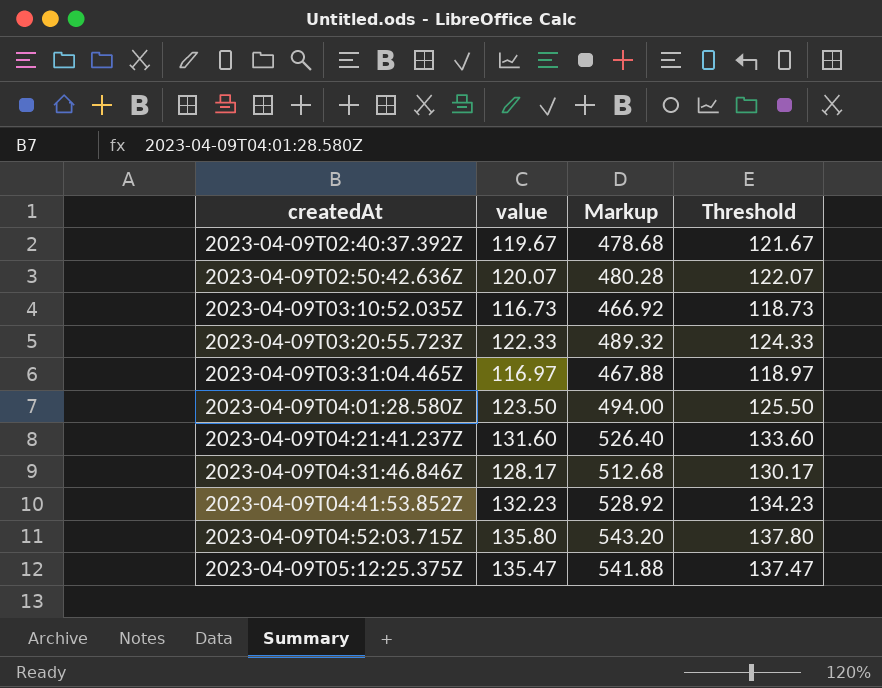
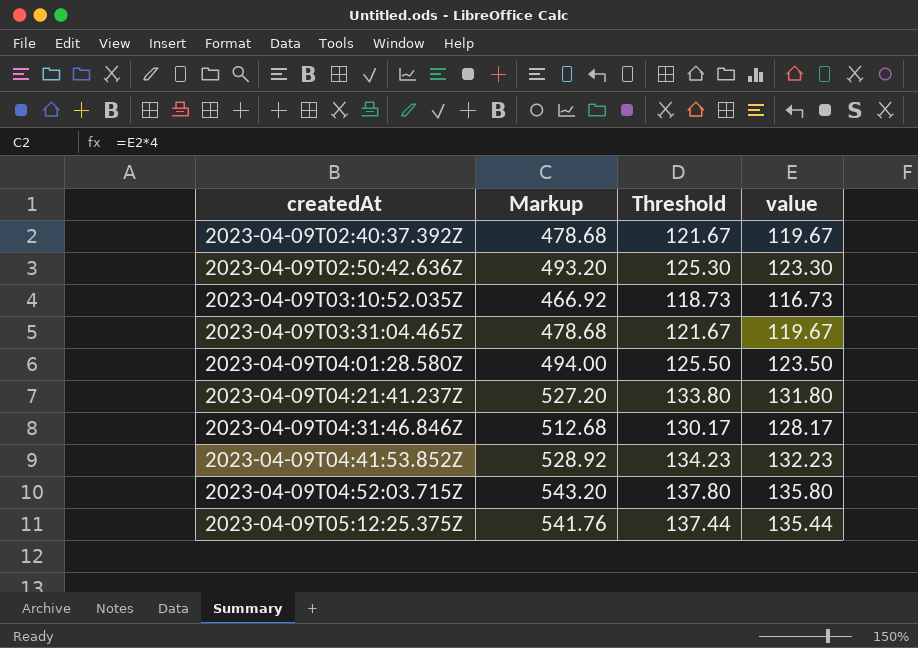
column value | position: 2 -> 4
row 2023-04-09T03:20:55.723Z: 122.33 | 489.32 | 124.33 -> none
2023-04-09T02:50:42.636Z | Markup: 480.28 -> 493.20
2023-04-09T02:50:42.636Z | Threshold: 122.07 -> 125.30
2023-04-09T02:50:42.636Z | value: 120.07 -> 123.30
2023-04-09T03:31:04.465Z | Markup: 467.88 -> 478.68
2023-04-09T03:31:04.465Z | Threshold: 118.97 -> 121.67
2023-04-09T03:31:04.465Z | value: 116.97 -> 119.67
2023-04-09T04:21:41.237Z | Markup: 526.40 -> 527.20
2023-04-09T04:21:41.237Z | Threshold: 133.60 -> 133.80
2023-04-09T04:21:41.237Z | value: 131.60 -> 131.80
2023-04-09T05:12:25.375Z | Markup: 541.88 -> 541.76
2023-04-09T05:12:25.375Z | Threshold: 137.47 -> 137.44
2023-04-09T05:12:25.375Z | value: 135.47 -> 135.44

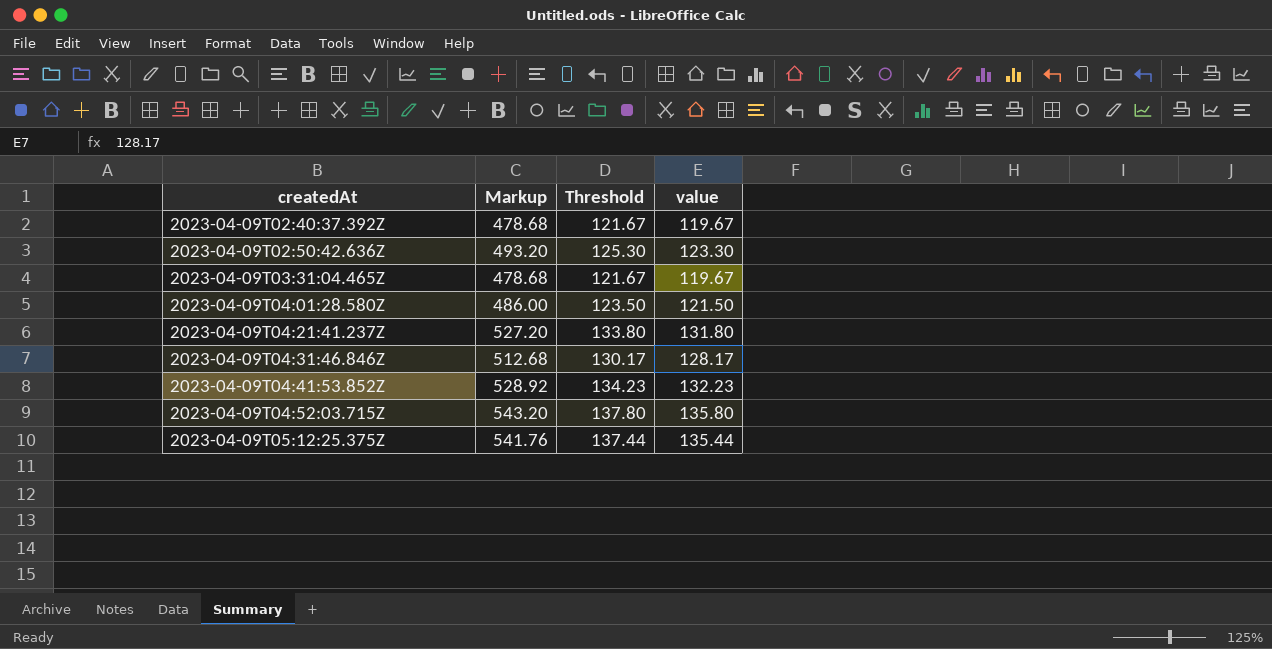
row 2023-04-09T03:10:52.035Z: 466.92 | 118.73 | 116.73 -> none
2023-04-09T04:01:28.580Z | Markup: 494.00 -> 486.00
2023-04-09T04:01:28.580Z | Threshold: 125.50 -> 123.50
2023-04-09T04:01:28.580Z | value: 123.50 -> 121.50

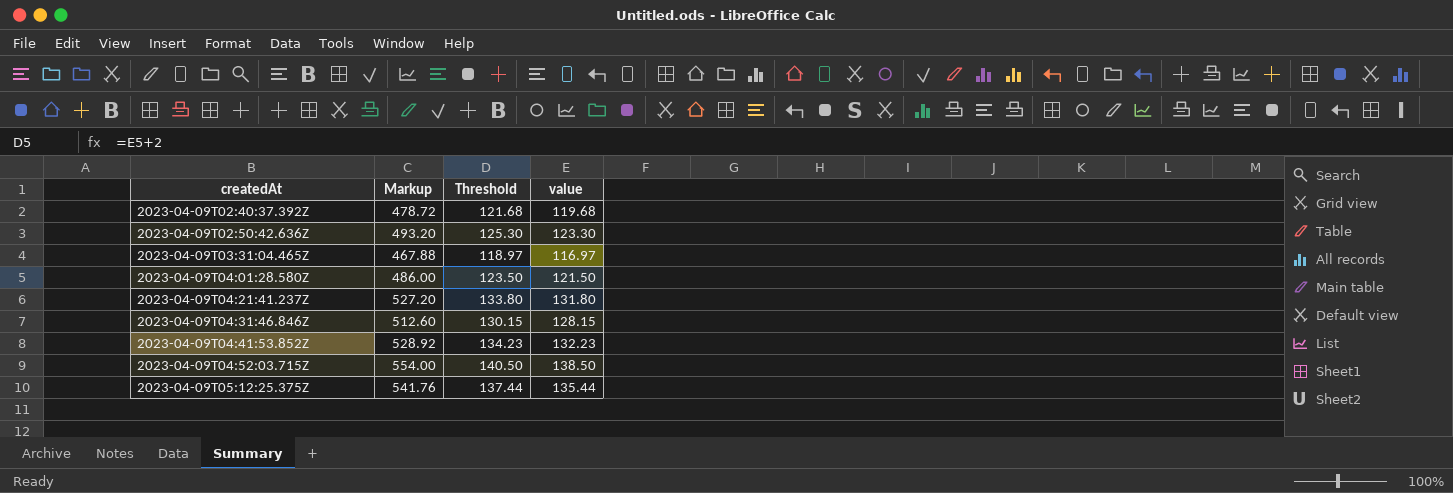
2023-04-09T02:40:37.392Z | Markup: 478.68 -> 478.72
2023-04-09T02:40:37.392Z | Threshold: 121.67 -> 121.68
2023-04-09T02:40:37.392Z | value: 119.67 -> 119.68
2023-04-09T03:31:04.465Z | Markup: 478.68 -> 467.88
2023-04-09T03:31:04.465Z | Threshold: 121.67 -> 118.97
2023-04-09T03:31:04.465Z | value: 119.67 -> 116.97
2023-04-09T04:31:46.846Z | Markup: 512.68 -> 512.60
2023-04-09T04:31:46.846Z | Threshold: 130.17 -> 130.15
2023-04-09T04:31:46.846Z | value: 128.17 -> 128.15
2023-04-09T04:52:03.715Z | Markup: 543.20 -> 554.00
2023-04-09T04:52:03.715Z | Threshold: 137.80 -> 140.50
2023-04-09T04:52:03.715Z | value: 135.80 -> 138.50

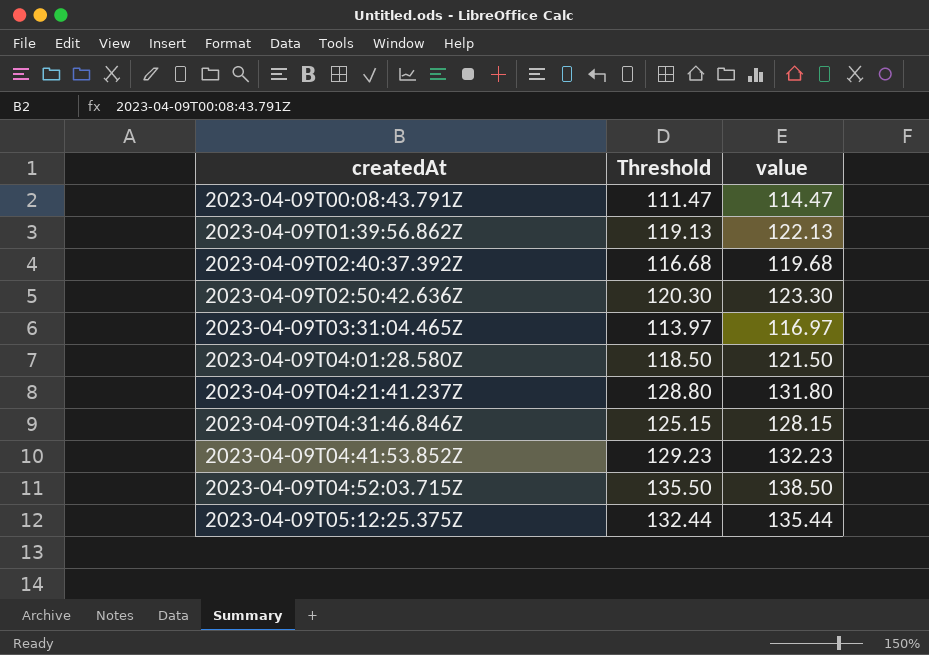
column Markup | formula: [value] * 4 -> none
column Threshold | formula: [value] + 2 -> [value] - 3
row 2023-04-09T00:08:43.791Z: none -> 111.47 | 114.47
row 2023-04-09T01:39:56.862Z: none -> 119.13 | 122.13

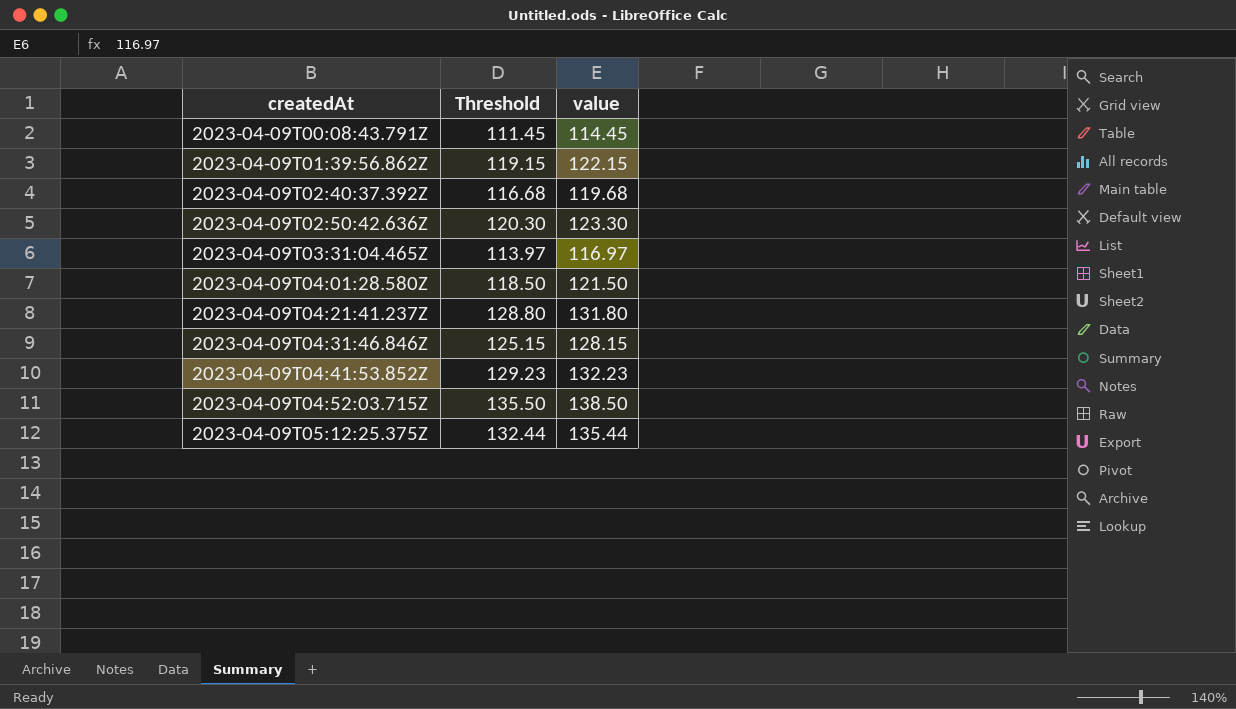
2023-04-09T00:08:43.791Z | Threshold: 111.47 -> 111.45
2023-04-09T00:08:43.791Z | value: 114.47 -> 114.45
2023-04-09T01:39:56.862Z | Threshold: 119.13 -> 119.15
2023-04-09T01:39:56.862Z | value: 122.13 -> 122.15

